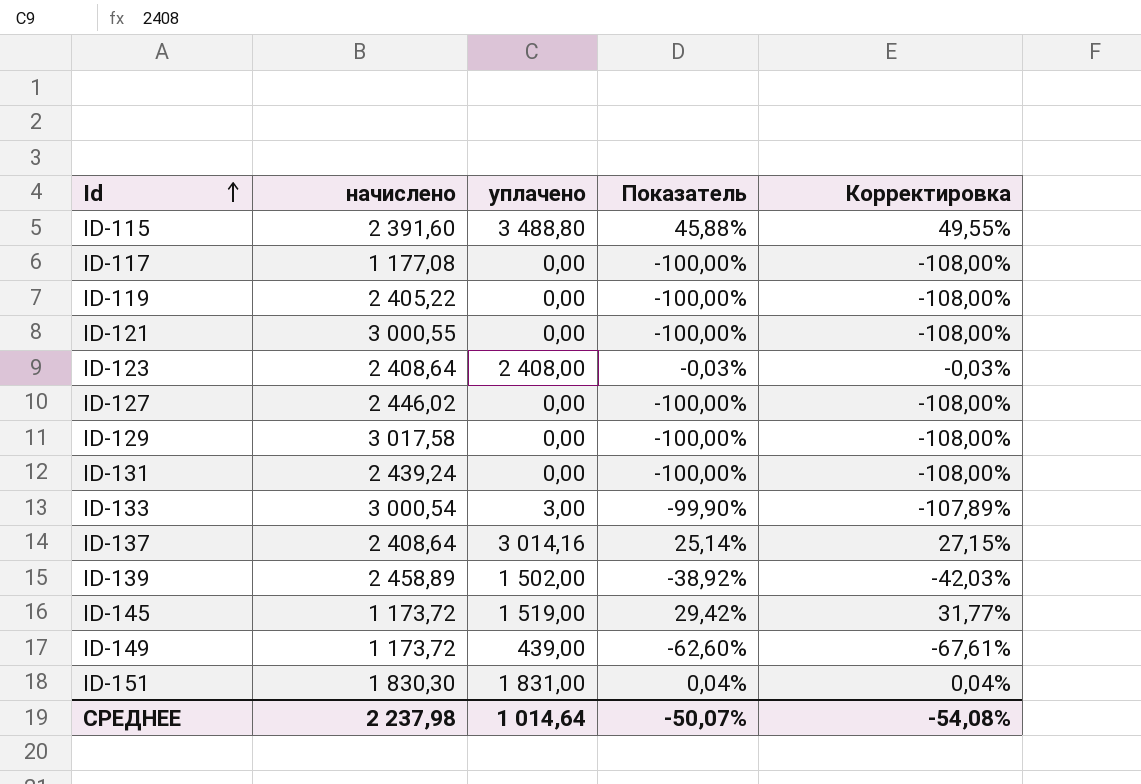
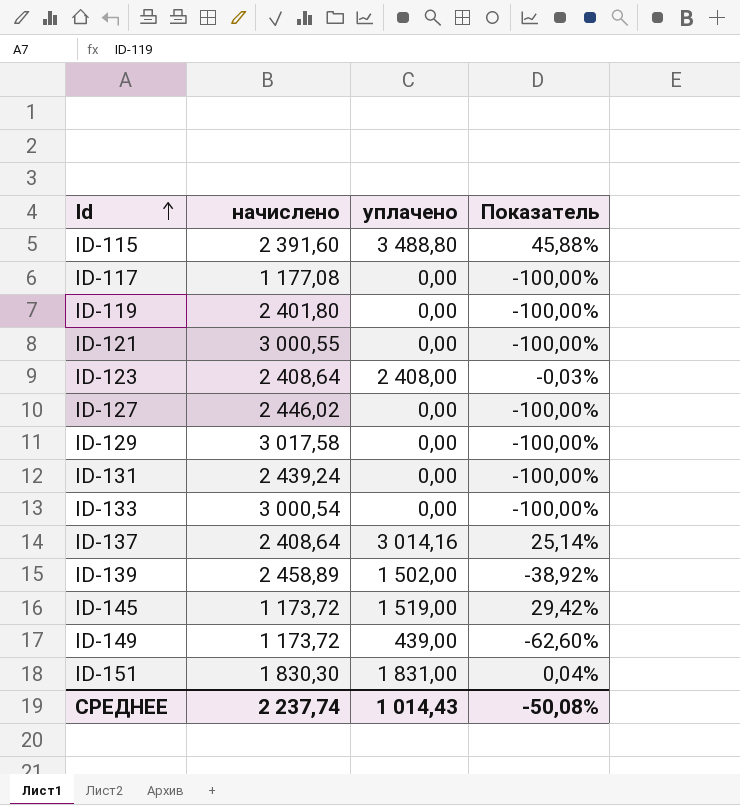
column Корректировка | formula: [Показатель] * 1,08 -> none
ID-119 | начислено: 2 405,22 -> 2 401,80
ID-133 | уплачено: 3,00 -> 0,00
ID-133 | Показатель: -99,90% -> -100,00%
СРЕДНЕЕ | начислено: 2 237,98 -> 2 237,74
СРЕДНЕЕ | уплачено: 1 014,64 -> 1 014,43
СРЕДНЕЕ | Показатель: -50,07% -> -50,08%

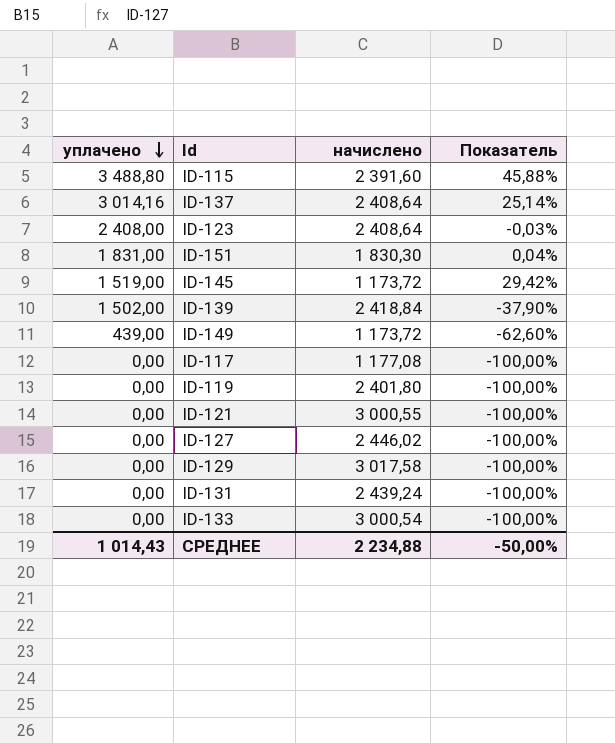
row order: Id ascending -> уплачено descending
column уплачено | position: 3 -> 1
ID-139 | начислено: 2 458,89 -> 2 418,84
ID-139 | Показатель: -38,92% -> -37,90%
СРЕДНЕЕ | начислено: 2 237,74 -> 2 234,88
СРЕДНЕЕ | Показатель: -50,08% -> -50,00%

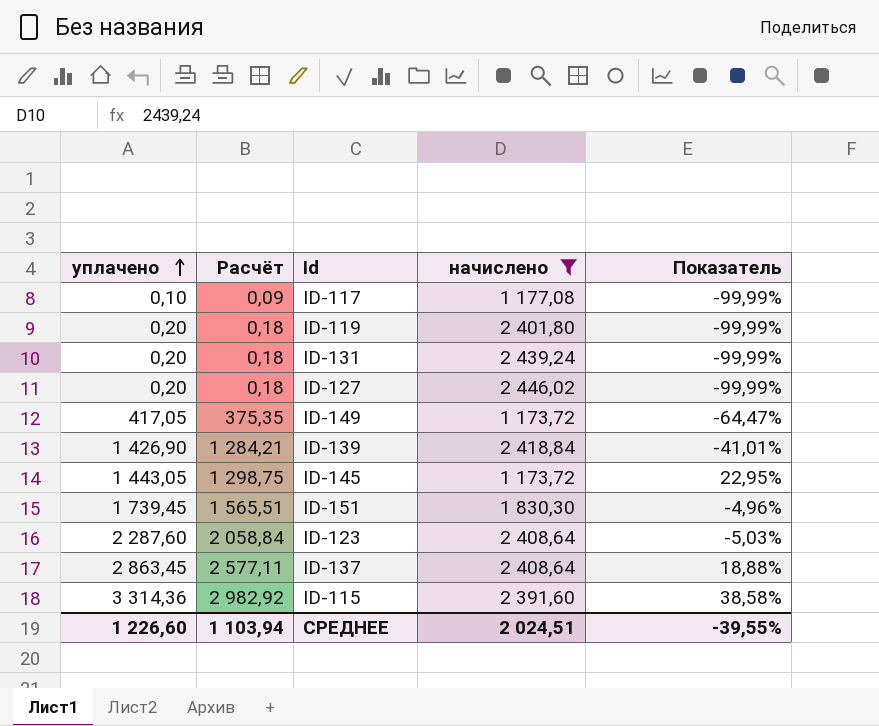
filter: none -> начислено <= 2 446,02
row order: уплачено descending -> уплачено ascending
column Расчёт | formula: none -> [уплачено] * 0,9
ID-117 | уплачено: 0,00 -> 0,10
ID-117 | Показатель: -100,00% -> -99,99%
ID-119 | уплачено: 0,00 -> 0,20
ID-119 | Показатель: -100,00% -> -99,99%
ID-131 | уплачено: 0,00 -> 0,20
ID-131 | Показатель: -100,00% -> -99,99%
ID-127 | уплачено: 0,00 -> 0,20
ID-127 | Показатель: -100,00% -> -99,99%
ID-149 | уплачено: 439,00 -> 417,05
ID-149 | Показатель: -62,60% -> -64,47%
ID-139 | уплачено: 1 502,00 -> 1 426,90
ID-139 | Показатель: -37,90% -> -41,01%
ID-145 | уплачено: 1 519,00 -> 1 443,05
ID-145 | Показатель: 29,42% -> 22,95%
ID-151 | уплачено: 1 831,00 -> 1 739,45
ID-151 | Показатель: 0,04% -> -4,96%
ID-123 | уплачено: 2 408,00 -> 2 287,60
ID-123 | Показатель: -0,03% -> -5,03%
ID-137 | уплачено: 3 014,16 -> 2 863,45
ID-137 | Показатель: 25,14% -> 18,88%
ID-115 | уплачено: 3 488,80 -> 3 314,36
ID-115 | Показатель: 45,88% -> 38,58%
СРЕДНЕЕ | уплачено: 1 014,43 -> 1 226,60
СРЕДНЕЕ | начислено: 2 234,88 -> 2 024,51
СРЕДНЕЕ | Показатель: -50,00% -> -39,55%

